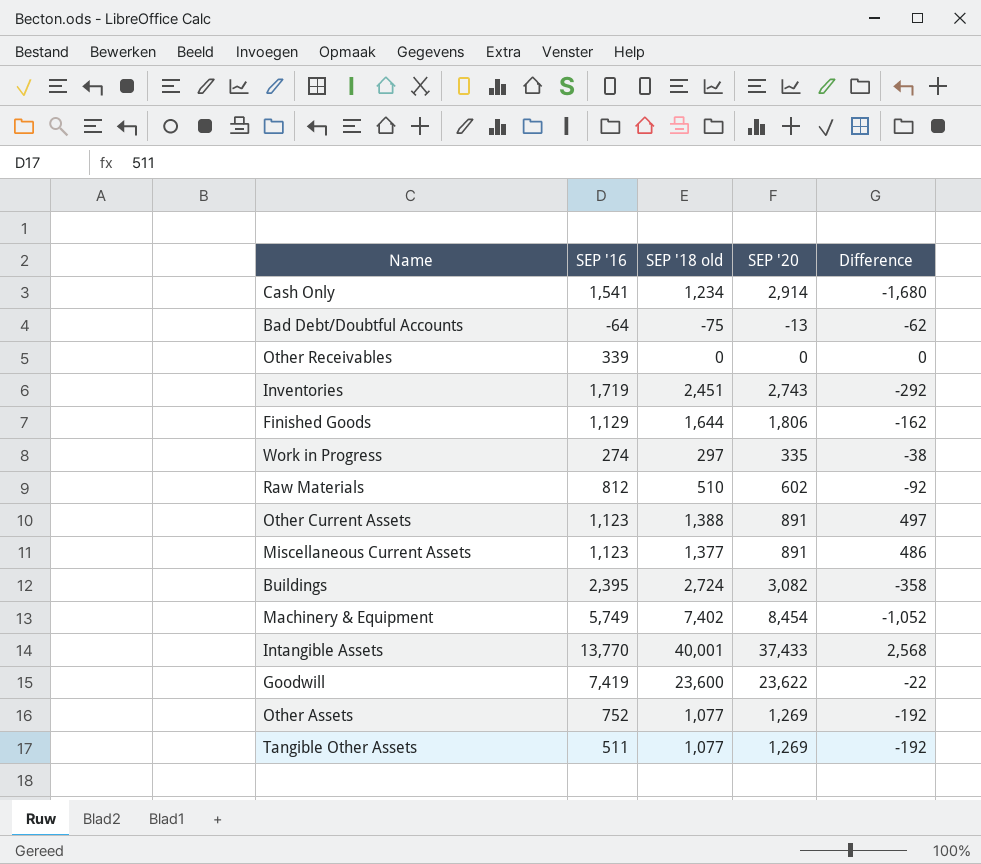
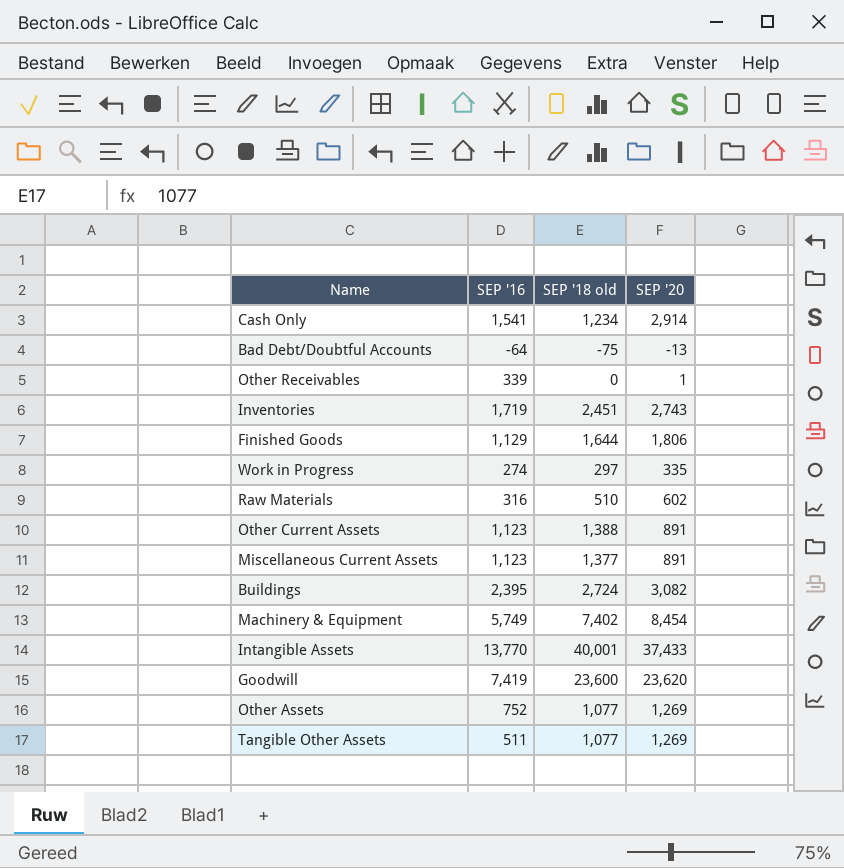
column Difference | formula: [SEP '18 old] - [SEP '20] -> none
Other Receivables | SEP '20: 0 -> 1
Raw Materials | SEP '16: 812 -> 316
Goodwill | SEP '20: 23,622 -> 23,620

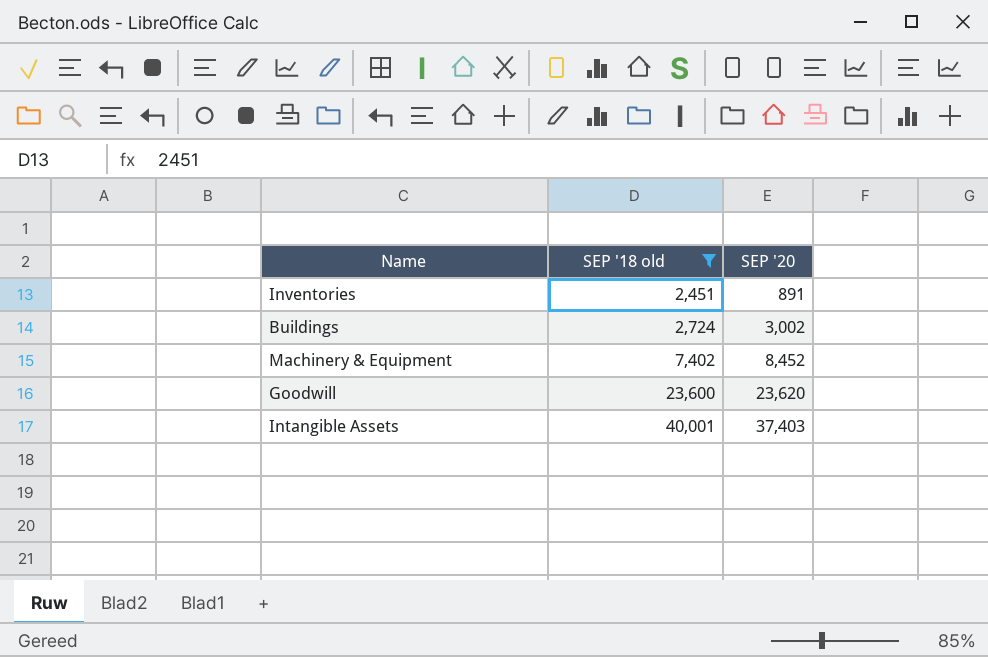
filter: none -> SEP '18 old >= 2,451
row order: none -> SEP '18 old ascending
column SEP '16 | position: 2 -> none
Inventories | SEP '20: 2,743 -> 891
Buildings | SEP '20: 3,082 -> 3,002
Machinery & Equipment | SEP '20: 8,454 -> 8,452
Intangible Assets | SEP '20: 37,433 -> 37,403

